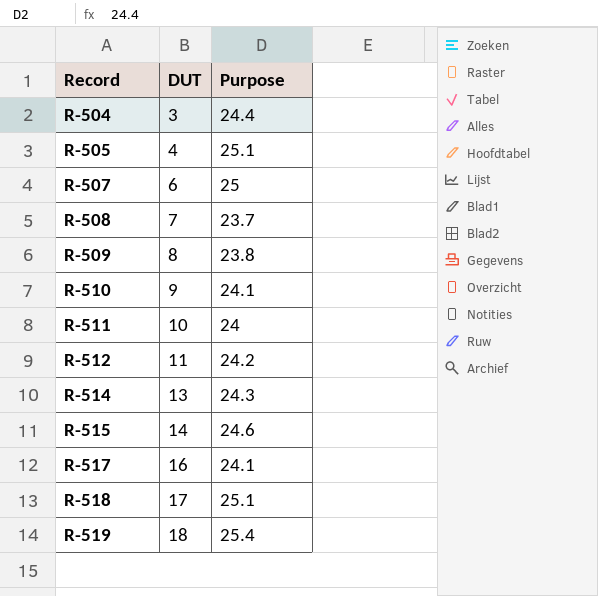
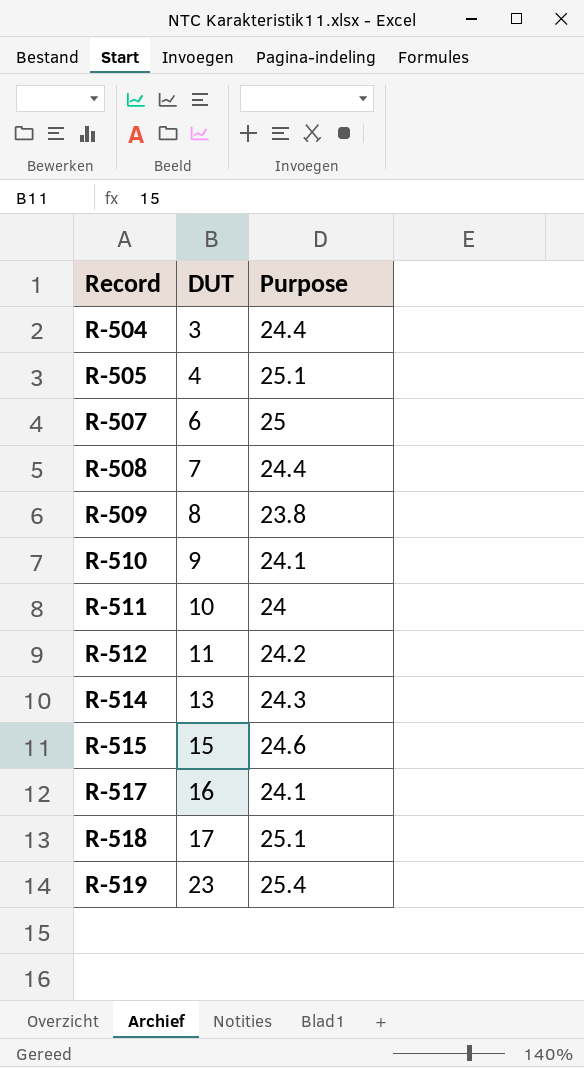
R-508 | Purpose: 23.7 -> 24.4
R-515 | DUT: 14 -> 15
R-519 | DUT: 18 -> 23

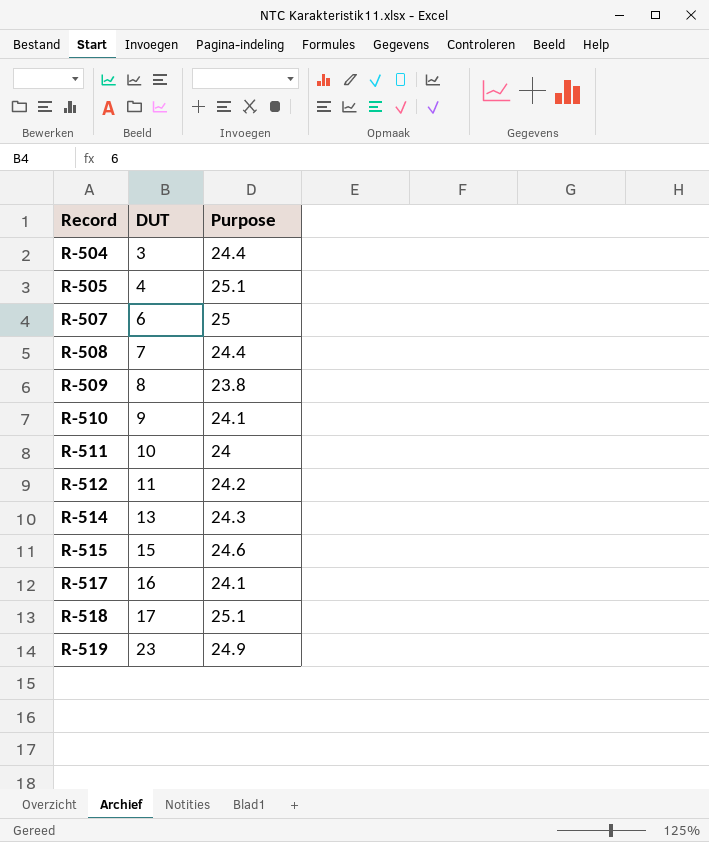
R-519 | Purpose: 25.4 -> 24.9

